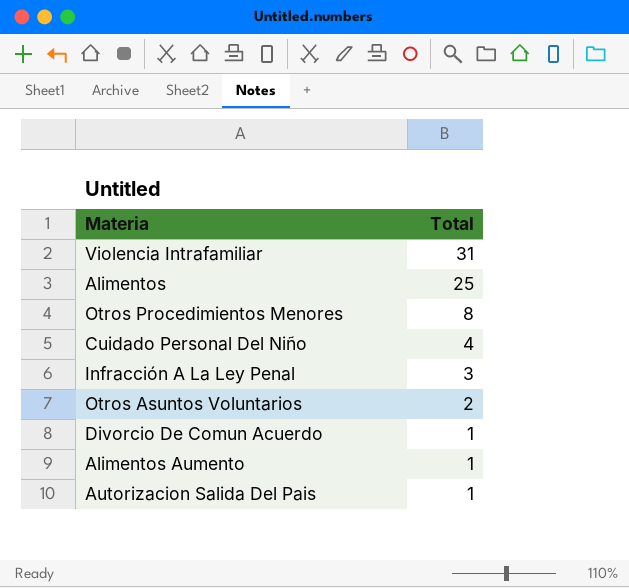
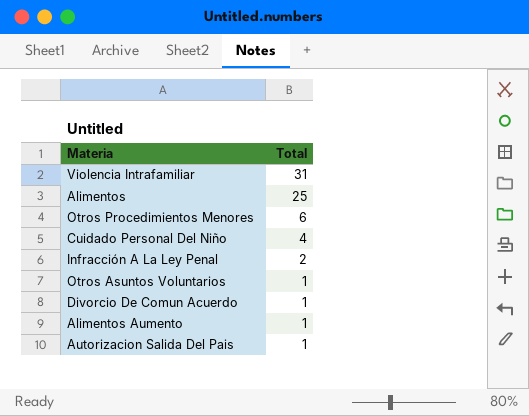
Otros Procedimientos Menores | Total: 8 -> 6
Infracción A La Ley Penal | Total: 3 -> 2
Otros Asuntos Voluntarios | Total: 2 -> 1

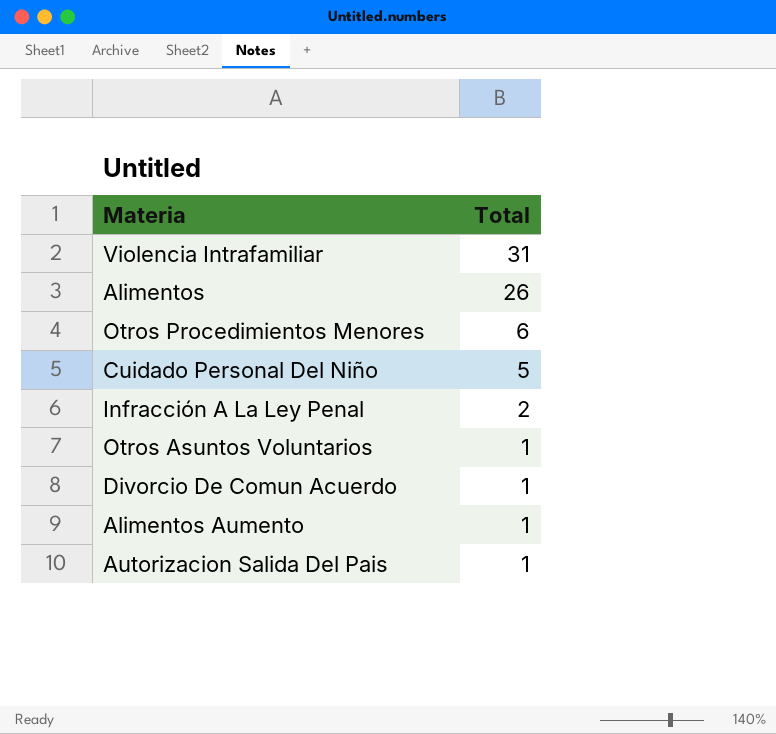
Alimentos | Total: 25 -> 26
Cuidado Personal Del Niño | Total: 4 -> 5

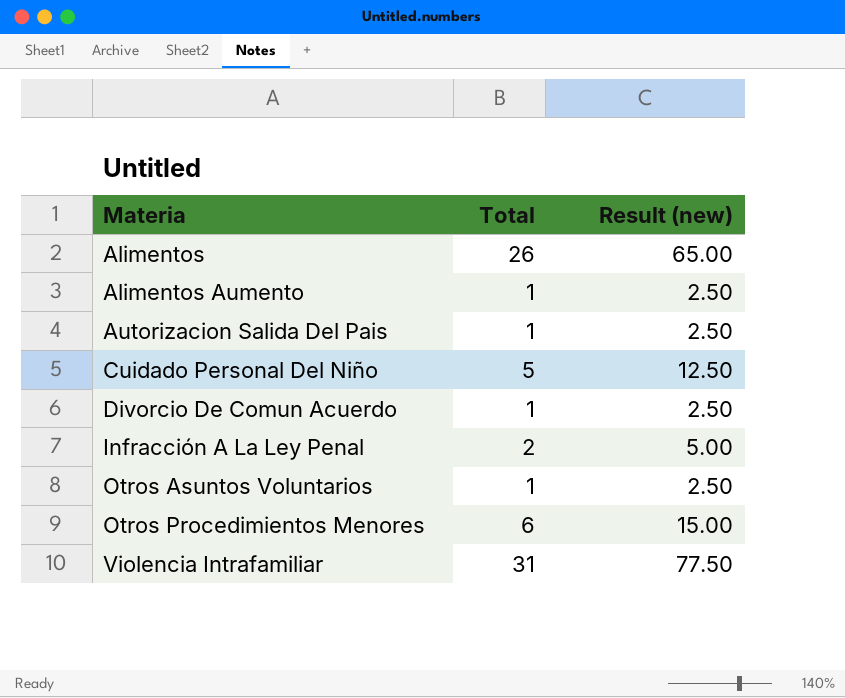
row order: Total descending -> Materia ascending
column Result (new) | formula: none -> [Total] * 2.5

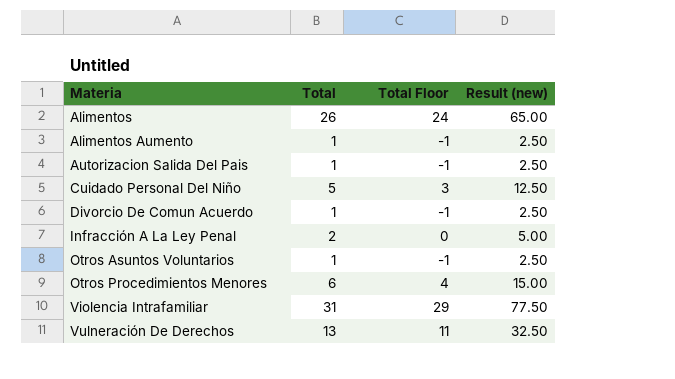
column Total Floor | formula: none -> [Total] - 2
row Vulneración De Derechos: none -> 13 | 11 | 32.50

